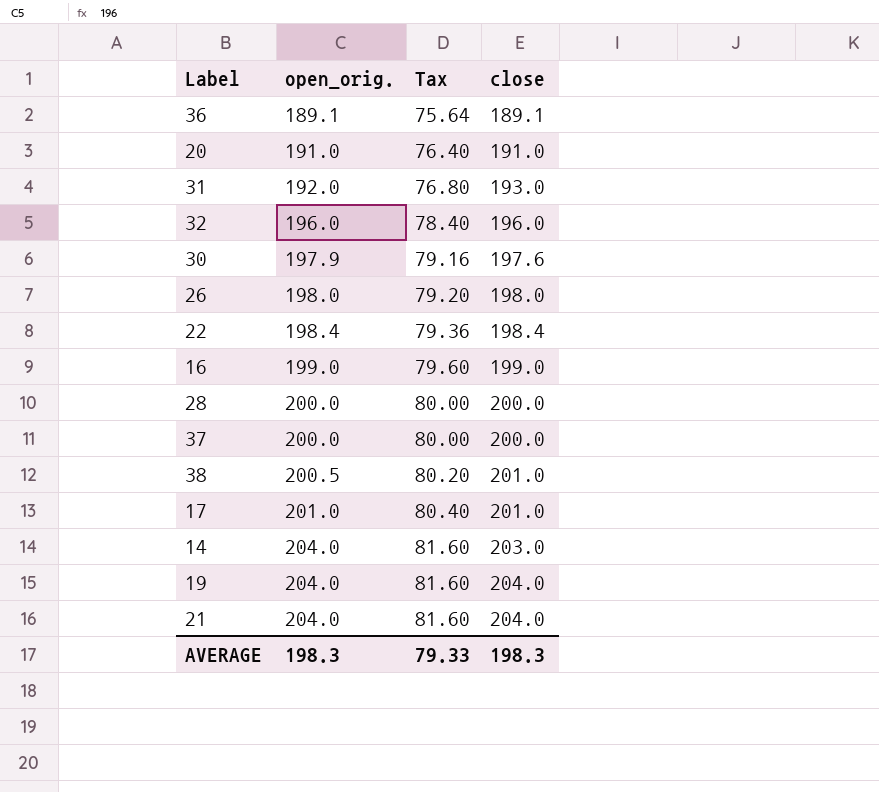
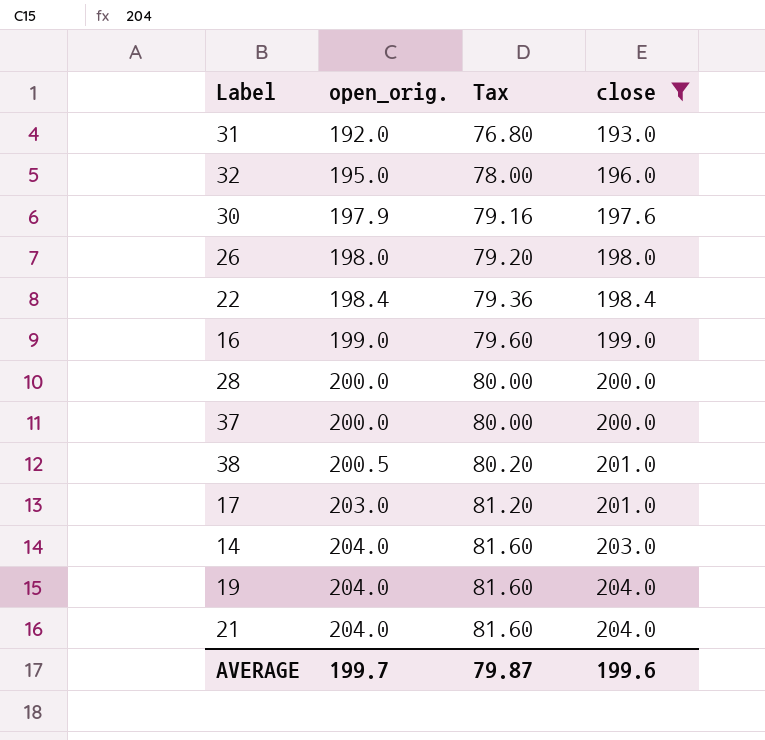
filter: none -> close >= 193.0
32 | open_orig.: 196.0 -> 195.0
32 | Tax: 78.40 -> 78.00
17 | open_orig.: 201.0 -> 203.0
17 | Tax: 80.40 -> 81.20
AVERAGE | open_orig.: 198.3 -> 199.7
AVERAGE | Tax: 79.33 -> 79.87
AVERAGE | close: 198.3 -> 199.6

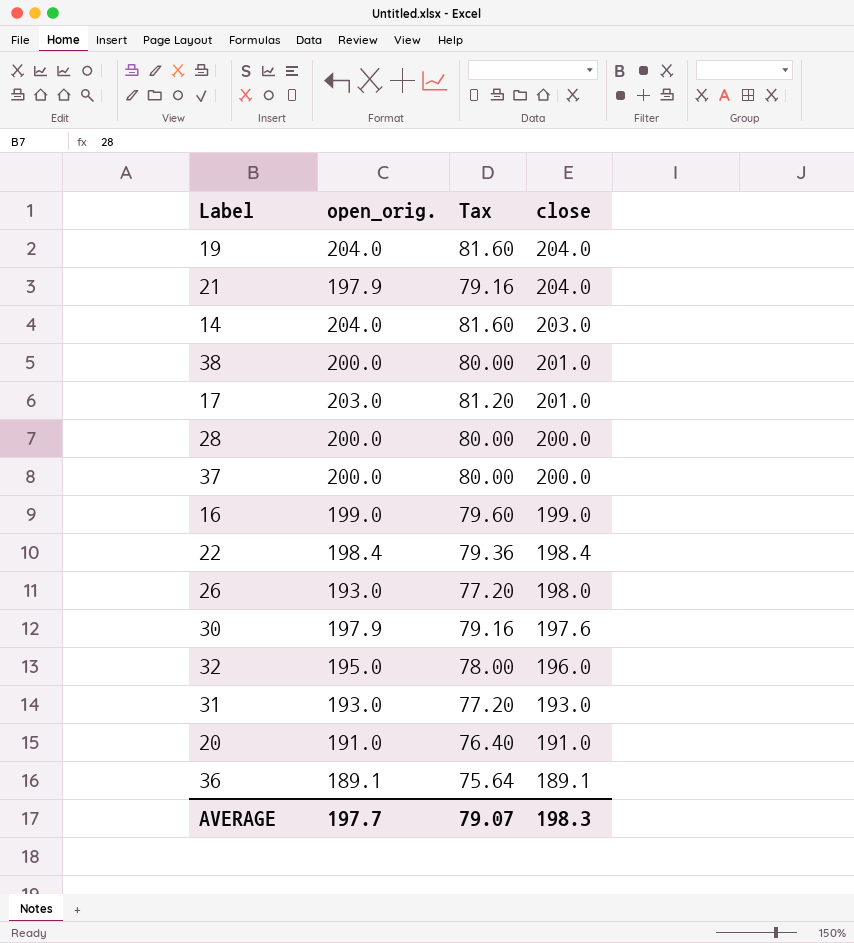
filter: close >= 193.0 -> none
row order: open_orig. ascending -> close descending
21 | open_orig.: 204.0 -> 197.9
21 | Tax: 81.60 -> 79.16
38 | open_orig.: 200.5 -> 200.0
38 | Tax: 80.20 -> 80.00
26 | open_orig.: 198.0 -> 193.0
26 | Tax: 79.20 -> 77.20
31 | open_orig.: 192.0 -> 193.0
31 | Tax: 76.80 -> 77.20
AVERAGE | open_orig.: 199.7 -> 197.7
AVERAGE | Tax: 79.87 -> 79.07
AVERAGE | close: 199.6 -> 198.3

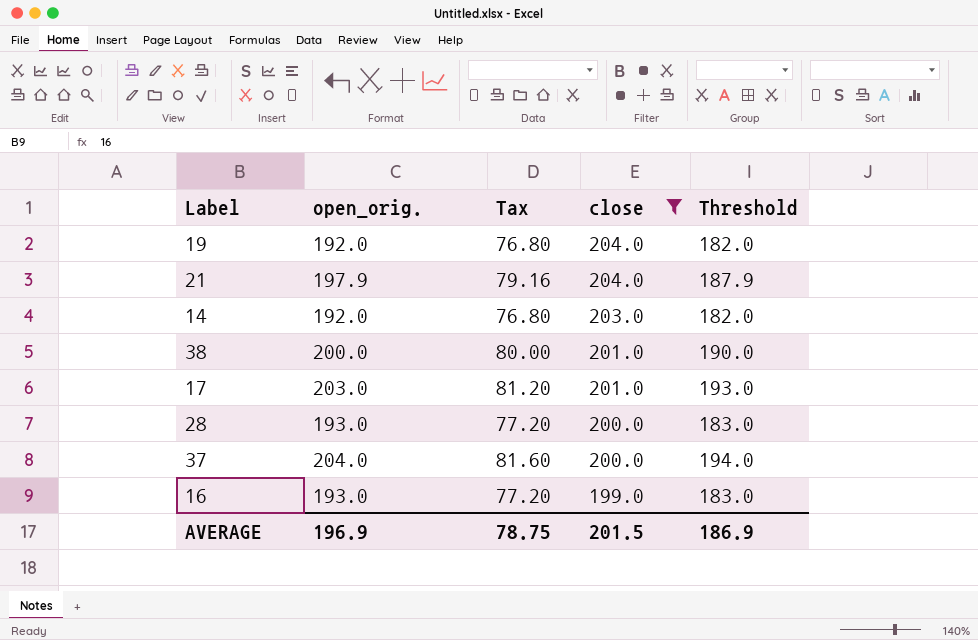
filter: none -> close >= 199.0
column Threshold | formula: none -> [open_orig.] - 10
19 | open_orig.: 204.0 -> 192.0
19 | Tax: 81.60 -> 76.80
14 | open_orig.: 204.0 -> 192.0
14 | Tax: 81.60 -> 76.80
28 | open_orig.: 200.0 -> 193.0
28 | Tax: 80.00 -> 77.20
37 | open_orig.: 200.0 -> 204.0
37 | Tax: 80.00 -> 81.60
16 | open_orig.: 199.0 -> 193.0
16 | Tax: 79.60 -> 77.20
AVERAGE | open_orig.: 197.7 -> 196.9
AVERAGE | Tax: 79.07 -> 78.75
AVERAGE | close: 198.3 -> 201.5

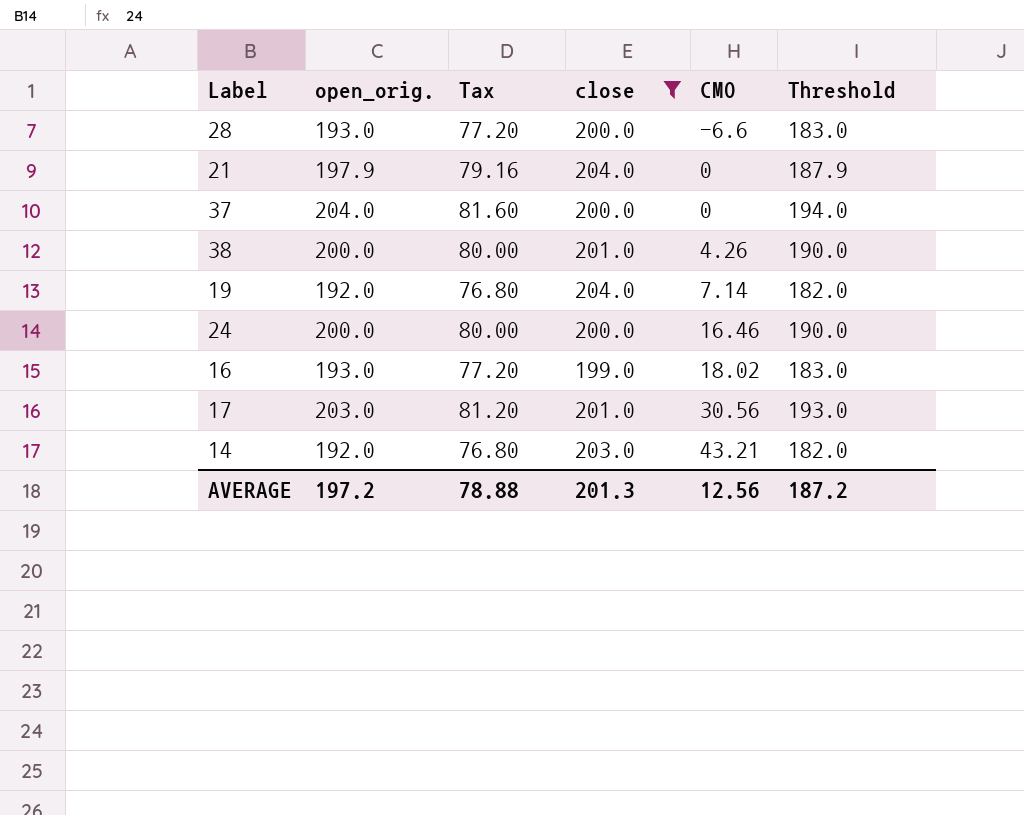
row order: close descending -> CMO ascending
column CMO | position: none -> 5
row 24: none -> 200.0 | 80.00 | 200.0 | 16.46 | 190.0
AVERAGE | open_orig.: 196.9 -> 197.2
AVERAGE | Tax: 78.75 -> 78.88
AVERAGE | close: 201.5 -> 201.3
AVERAGE | Threshold: 186.9 -> 187.2

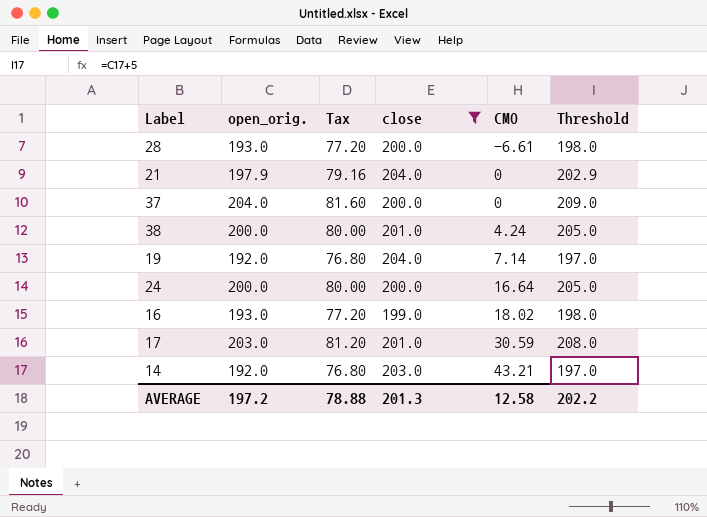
column Threshold | formula: [open_orig.] - 10 -> [open_orig.] + 5
28 | CMO: -6.6 -> -6.61
38 | CMO: 4.26 -> 4.24
24 | CMO: 16.46 -> 16.64
17 | CMO: 30.56 -> 30.59
AVERAGE | CMO: 12.56 -> 12.58
AVERAGE | Threshold: 187.2 -> 202.2

